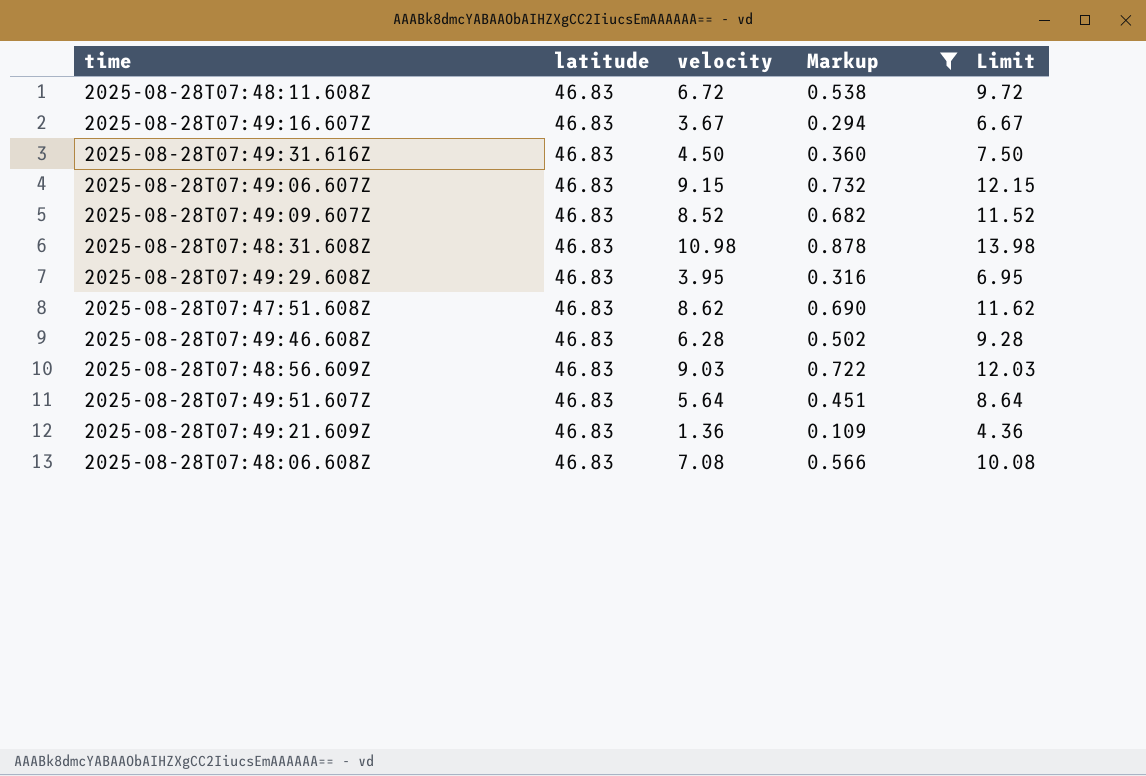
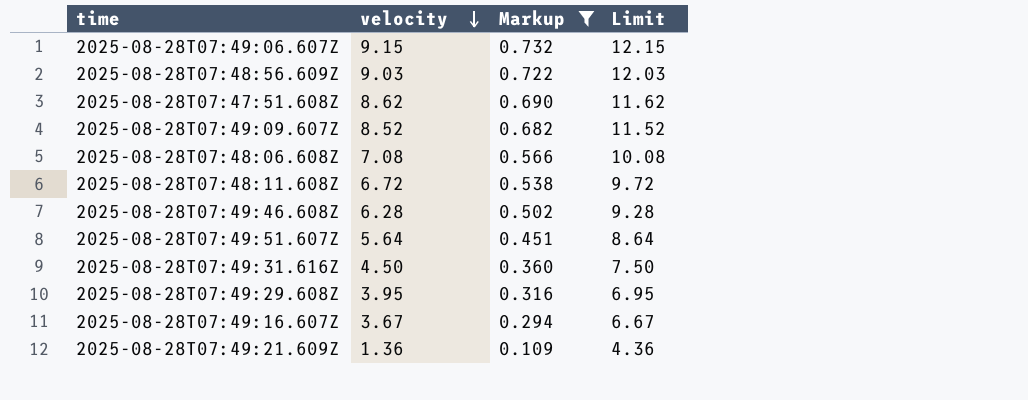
row order: none -> velocity descending
column latitude | position: 2 -> none
row 2025-08-28T07:48:31.608Z: 46.83 | 10.98 | 0.878 | 13.98 -> none

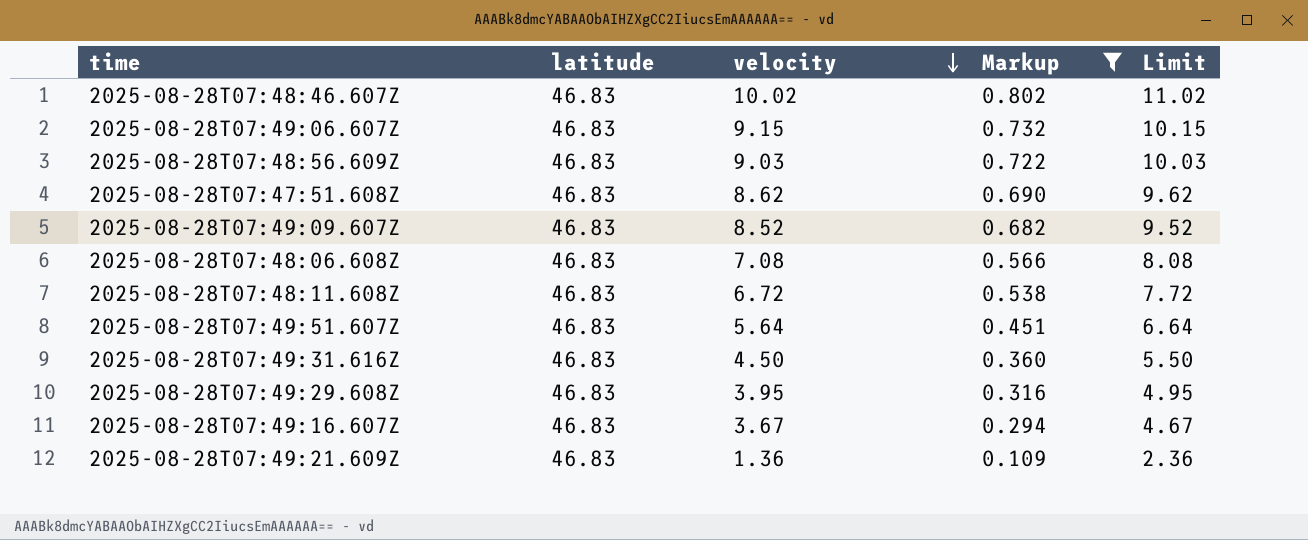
column latitude | position: none -> 2
column Limit | formula: [velocity] + 3 -> [velocity] + 1
row 2025-08-28T07:49:46.608Z: 6.28 | 0.502 | 9.28 -> none
row 2025-08-28T07:48:46.607Z: none -> 46.83 | 10.02 | 0.802 | 11.02

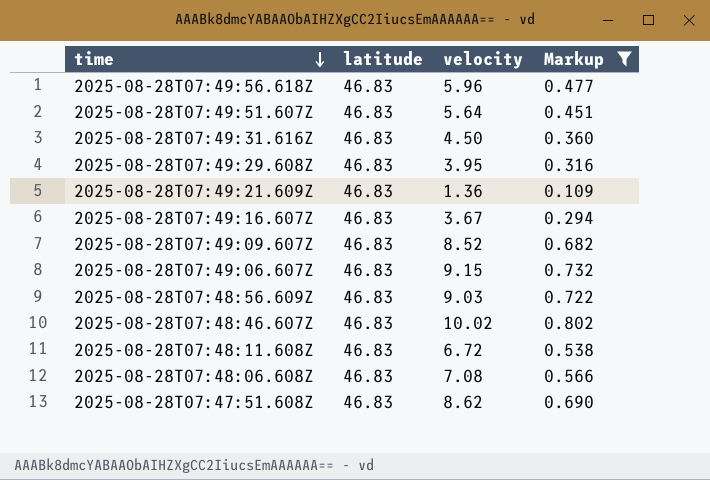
row order: velocity descending -> time descending
column Limit | formula: [velocity] + 1 -> none
row 2025-08-28T07:49:56.618Z: none -> 46.83 | 5.96 | 0.477

